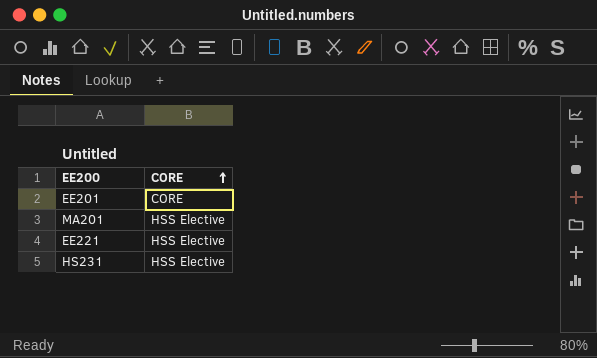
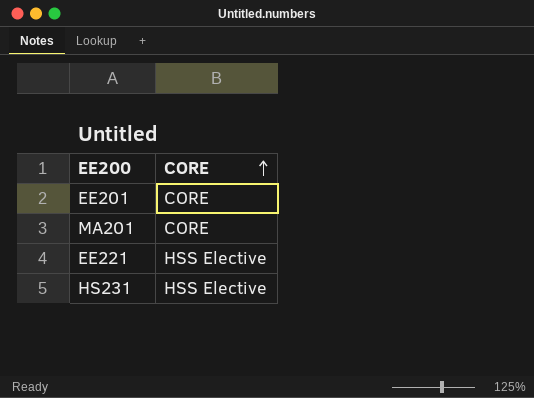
MA201 | CORE: HSS Elective -> CORE

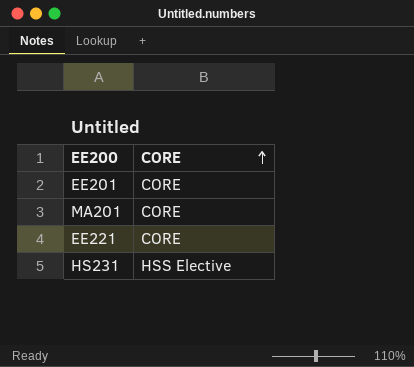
EE221 | CORE: HSS Elective -> CORE

